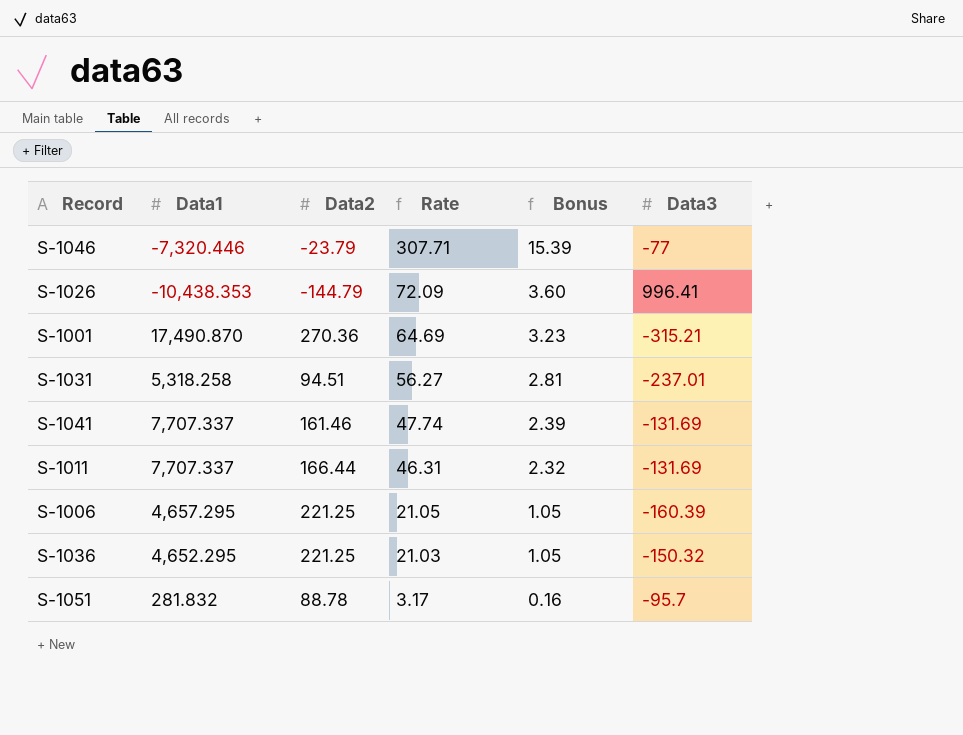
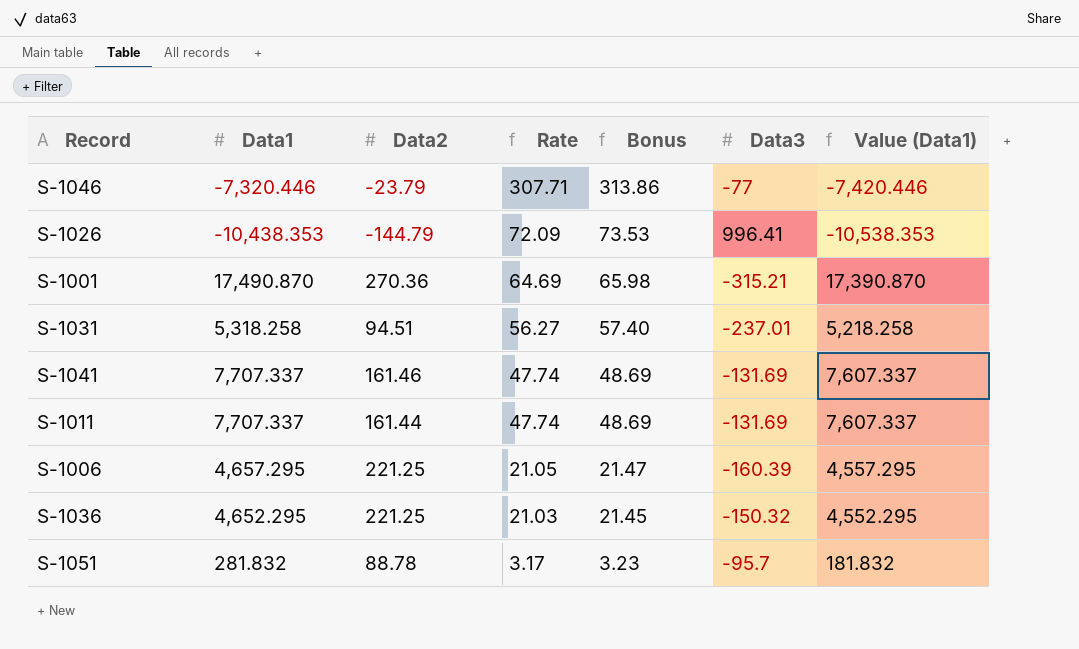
column Bonus | formula: [Rate] * 0.05 -> [Rate] * 1.02
column Value (Data1) | formula: none -> [Data1] - 100
S-1011 | Data2: 166.44 -> 161.44
S-1011 | Rate: 46.31 -> 47.74

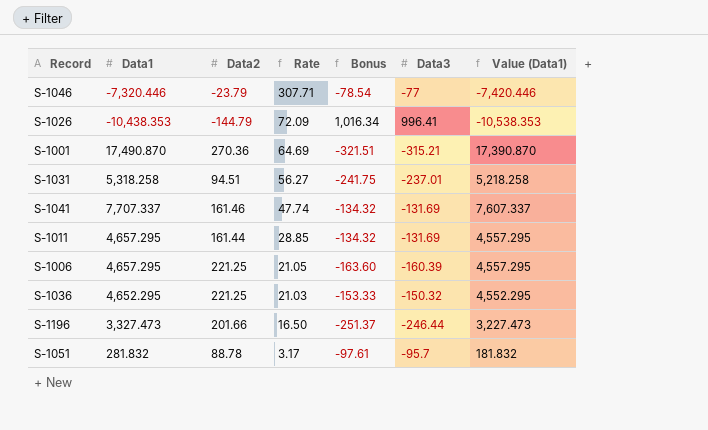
column Bonus | formula: [Rate] * 1.02 -> [Data3] * 1.02
S-1011 | Data1: 7,707.337 -> 4,657.295
S-1011 | Rate: 47.74 -> 28.85
S-1011 | Value (Data1): 7,607.337 -> 4,557.295
row S-1196: none -> 3,327.473 | 201.66 | 16.50 | -251.37 | -246.44 | 3,227.473

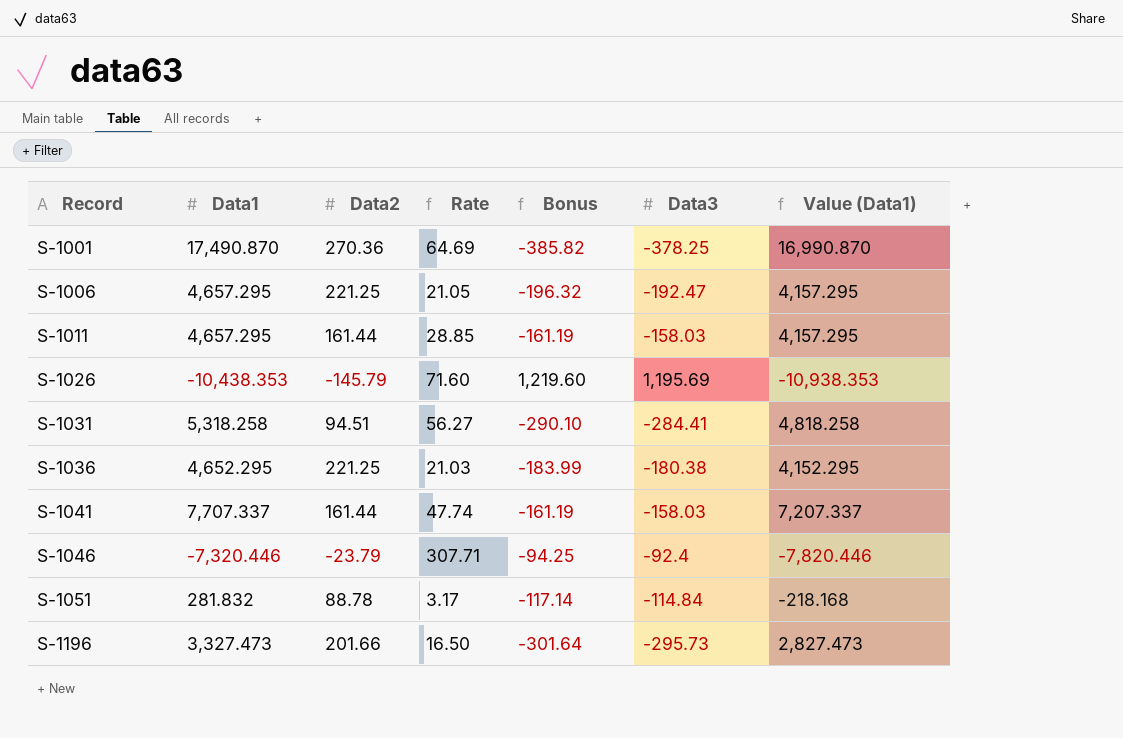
row order: Rate descending -> Record ascending
column Value (Data1) | formula: [Data1] - 100 -> [Data1] - 500
S-1001 | Bonus: -321.51 -> -385.82
S-1001 | Data3: -315.21 -> -378.25
S-1006 | Bonus: -163.60 -> -196.32
S-1006 | Data3: -160.39 -> -192.47
S-1011 | Bonus: -134.32 -> -161.19
S-1011 | Data3: -131.69 -> -158.03
S-1026 | Data2: -144.79 -> -145.79
S-1026 | Rate: 72.09 -> 71.60
S-1026 | Bonus: 1,016.34 -> 1,219.60
S-1026 | Data3: 996.41 -> 1,195.69
S-1031 | Bonus: -241.75 -> -290.10
S-1031 | Data3: -237.01 -> -284.41
S-1036 | Bonus: -153.33 -> -183.99
S-1036 | Data3: -150.32 -> -180.38
S-1041 | Data2: 161.46 -> 161.44
S-1041 | Bonus: -134.32 -> -161.19
S-1041 | Data3: -131.69 -> -158.03
S-1046 | Bonus: -78.54 -> -94.25
S-1046 | Data3: -77 -> -92.4
S-1051 | Bonus: -97.61 -> -117.14
S-1051 | Data3: -95.7 -> -114.84
S-1196 | Bonus: -251.37 -> -301.64
S-1196 | Data3: -246.44 -> -295.73

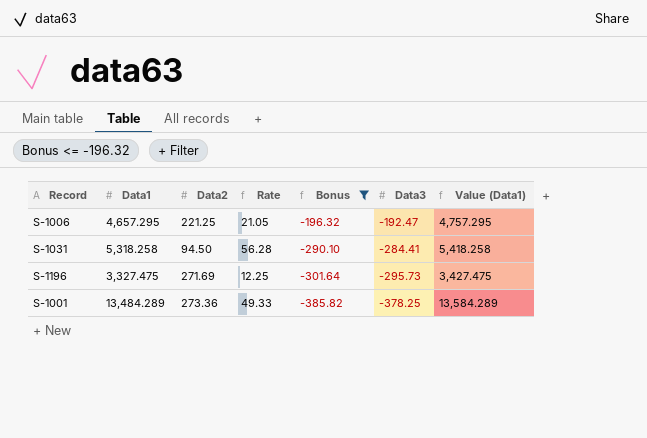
filter: none -> Bonus <= -196.32
row order: Record ascending -> Bonus descending
column Value (Data1) | formula: [Data1] - 500 -> [Data1] + 100
S-1031 | Data2: 94.51 -> 94.50
S-1031 | Rate: 56.27 -> 56.28
S-1196 | Data1: 3,327.473 -> 3,327.475
S-1196 | Data2: 201.66 -> 271.69
S-1196 | Rate: 16.50 -> 12.25
S-1001 | Data1: 17,490.870 -> 13,484.289
S-1001 | Data2: 270.36 -> 273.36
S-1001 | Rate: 64.69 -> 49.33

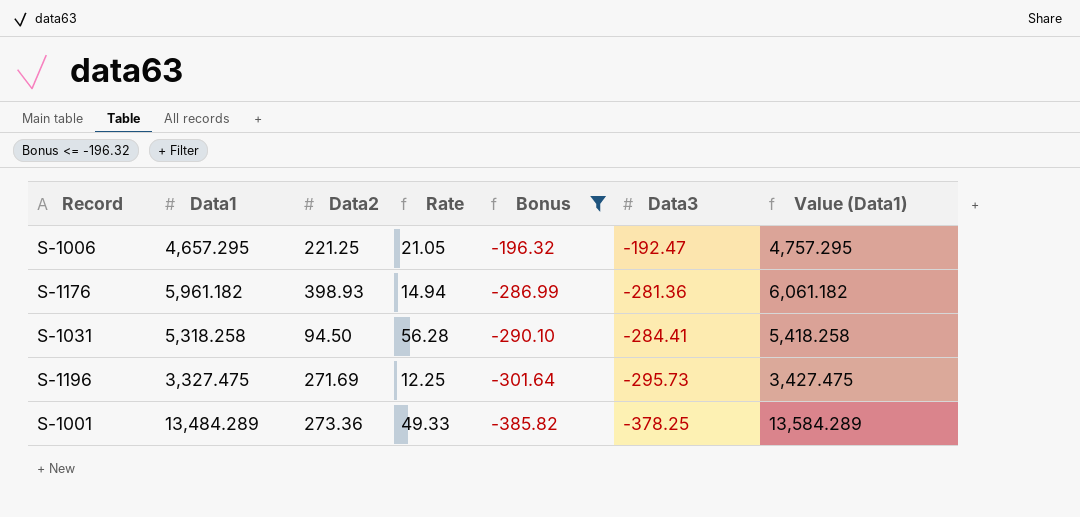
row S-1176: none -> 5,961.182 | 398.93 | 14.94 | -286.99 | -281.36 | 6,061.182

